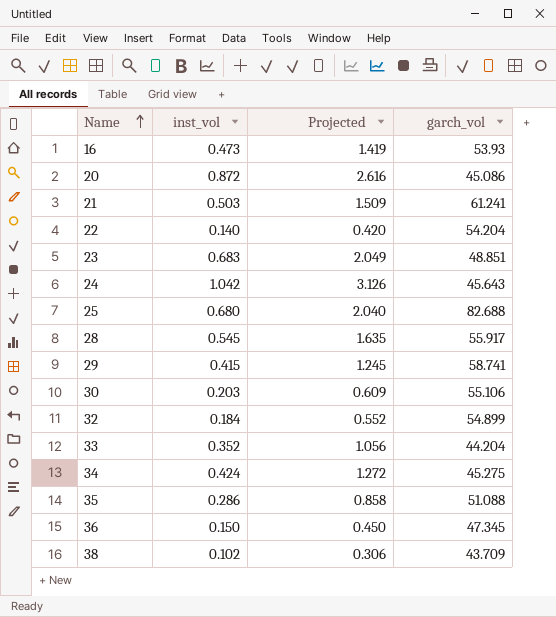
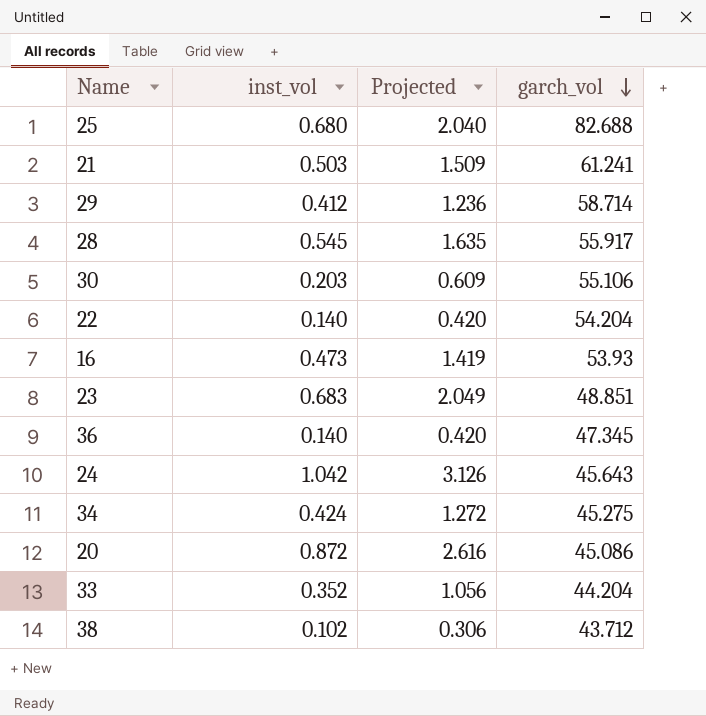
row order: Name ascending -> garch_vol descending
row 32: 0.184 | 0.552 | 54.899 -> none
row 35: 0.286 | 0.858 | 51.088 -> none
29 | inst_vol: 0.415 -> 0.412
29 | Projected: 1.245 -> 1.236
29 | garch_vol: 58.741 -> 58.714
36 | inst_vol: 0.150 -> 0.140
36 | Projected: 0.450 -> 0.420
38 | garch_vol: 43.709 -> 43.712

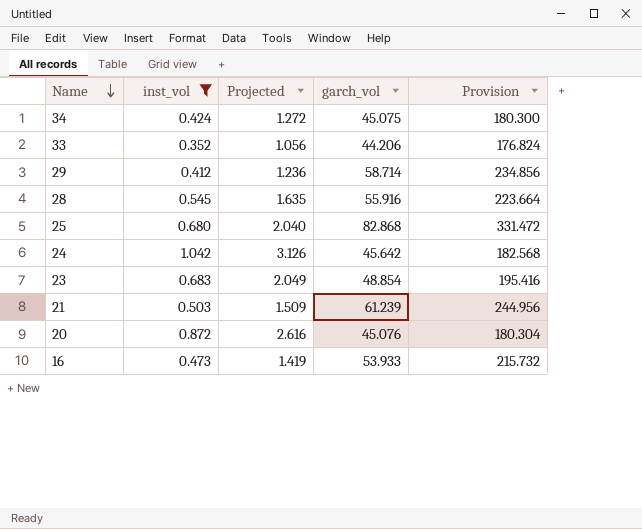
filter: none -> inst_vol >= 0.352
row order: garch_vol descending -> Name descending
column Provision | formula: none -> [garch_vol] * 4
34 | garch_vol: 45.275 -> 45.075
33 | garch_vol: 44.204 -> 44.206
28 | garch_vol: 55.917 -> 55.916
25 | garch_vol: 82.688 -> 82.868
24 | garch_vol: 45.643 -> 45.642
23 | garch_vol: 48.851 -> 48.854
21 | garch_vol: 61.241 -> 61.239
20 | garch_vol: 45.086 -> 45.076
16 | garch_vol: 53.93 -> 53.933

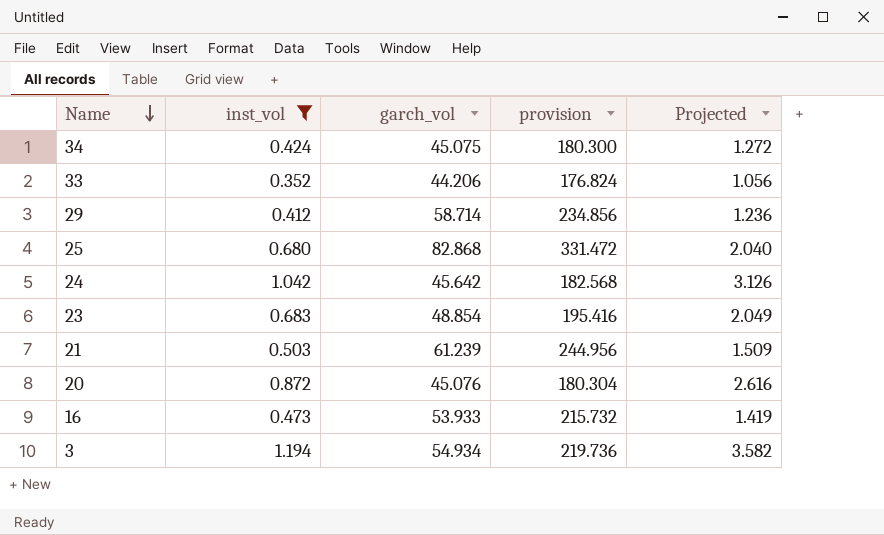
column name: Provision -> provision
column Projected | position: 3 -> 5
row 28: 0.545 | 1.635 | 55.916 | 223.664 -> none
row 3: none -> 1.194 | 54.934 | 219.736 | 3.582

